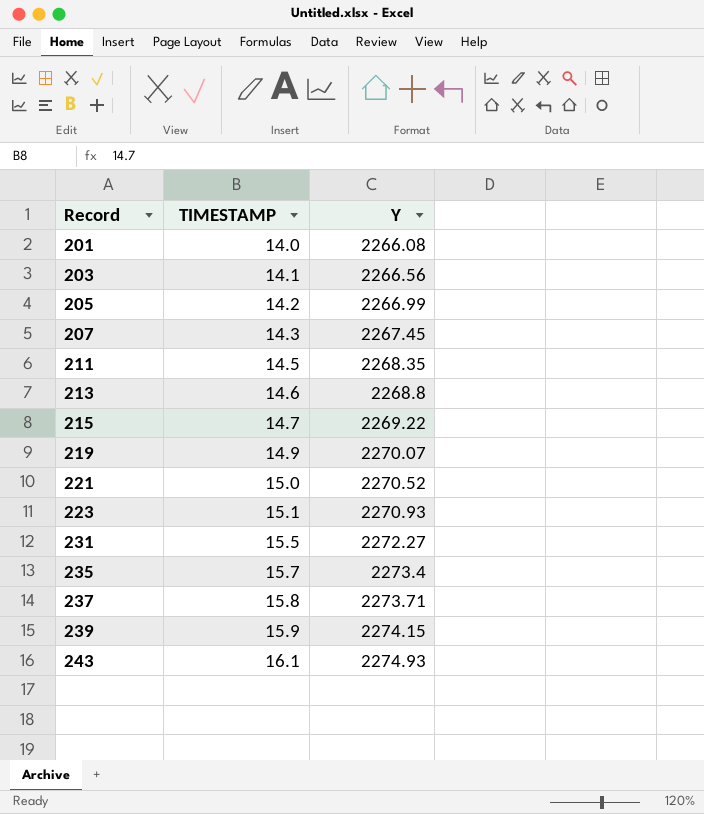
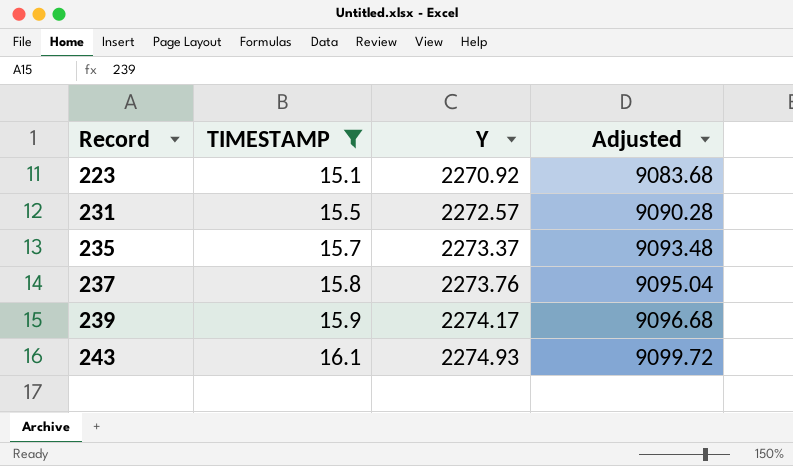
filter: none -> TIMESTAMP >= 15.1
column Adjusted | formula: none -> [Y] * 4
223 | Y: 2270.93 -> 2270.92
231 | Y: 2272.27 -> 2272.57
235 | Y: 2273.4 -> 2273.37
237 | Y: 2273.71 -> 2273.76
239 | Y: 2274.15 -> 2274.17

